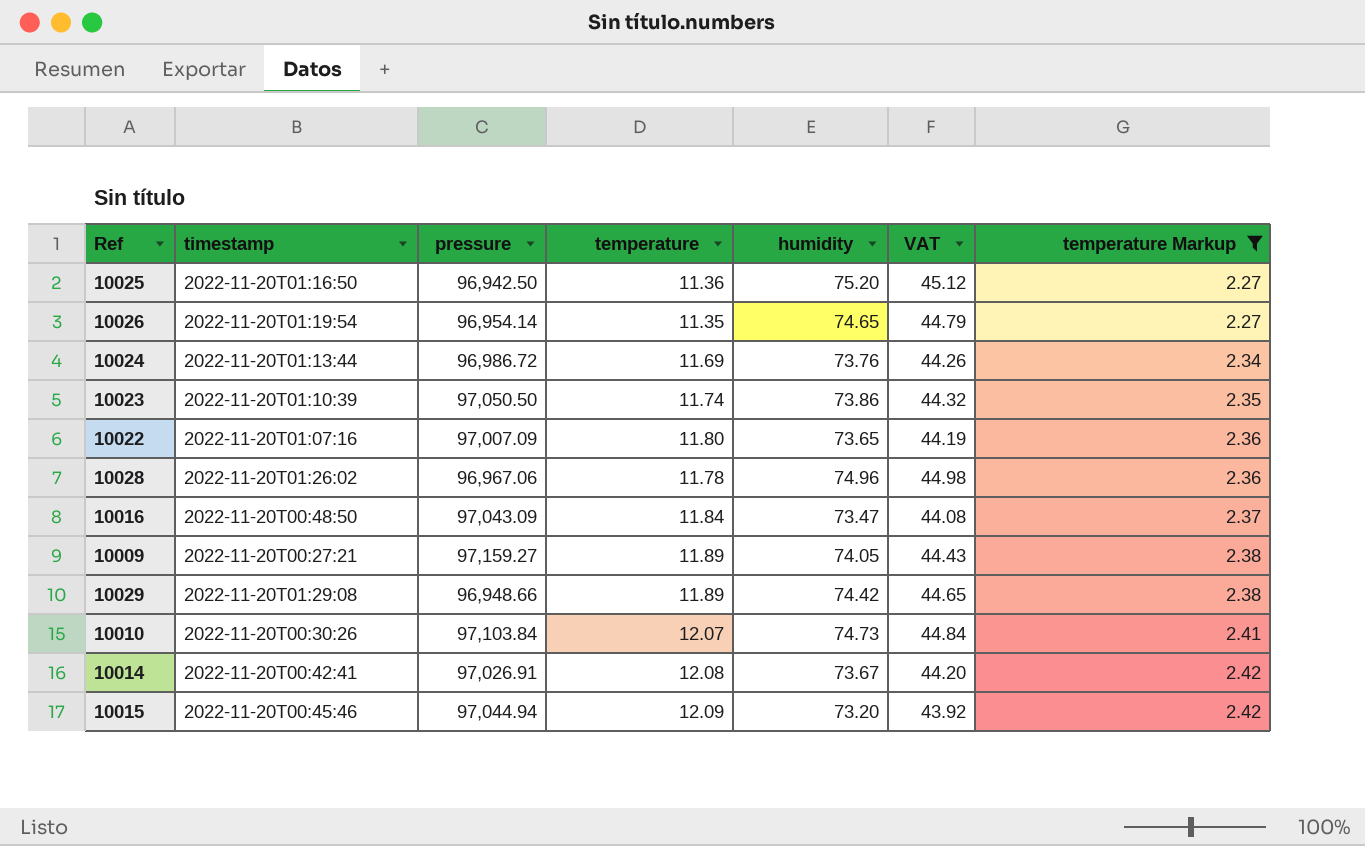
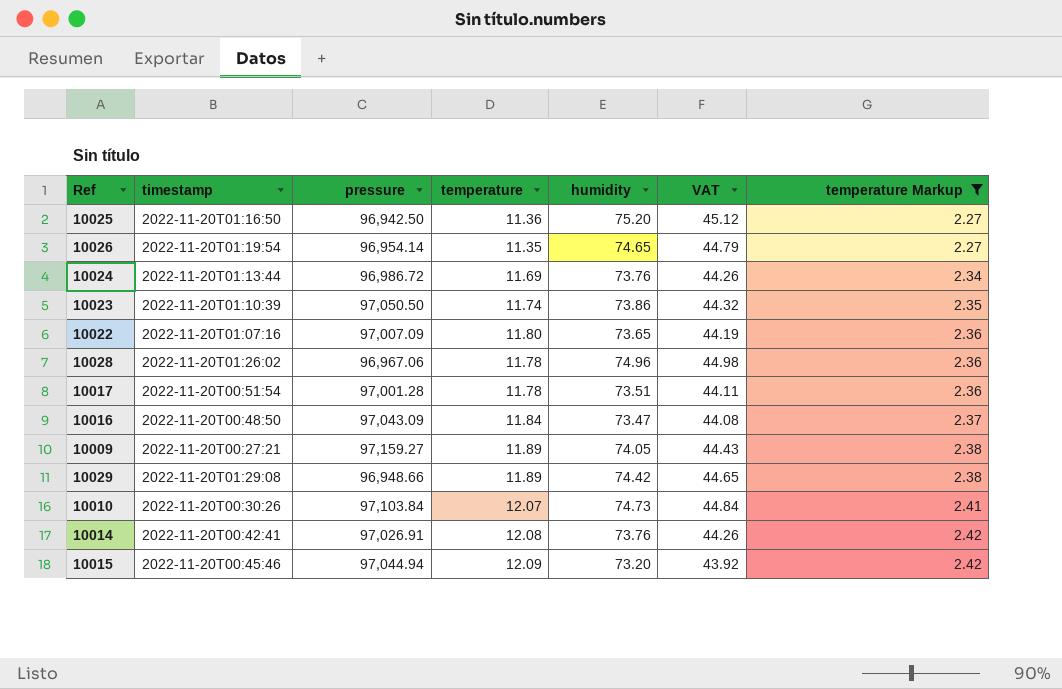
row 10017: none -> 2022-11-20T00:51:54 | 97,001.28 | 11.78 | 73.51 | 44.11 | 2.36
10014 | humidity: 73.67 -> 73.76
10014 | VAT: 44.20 -> 44.26

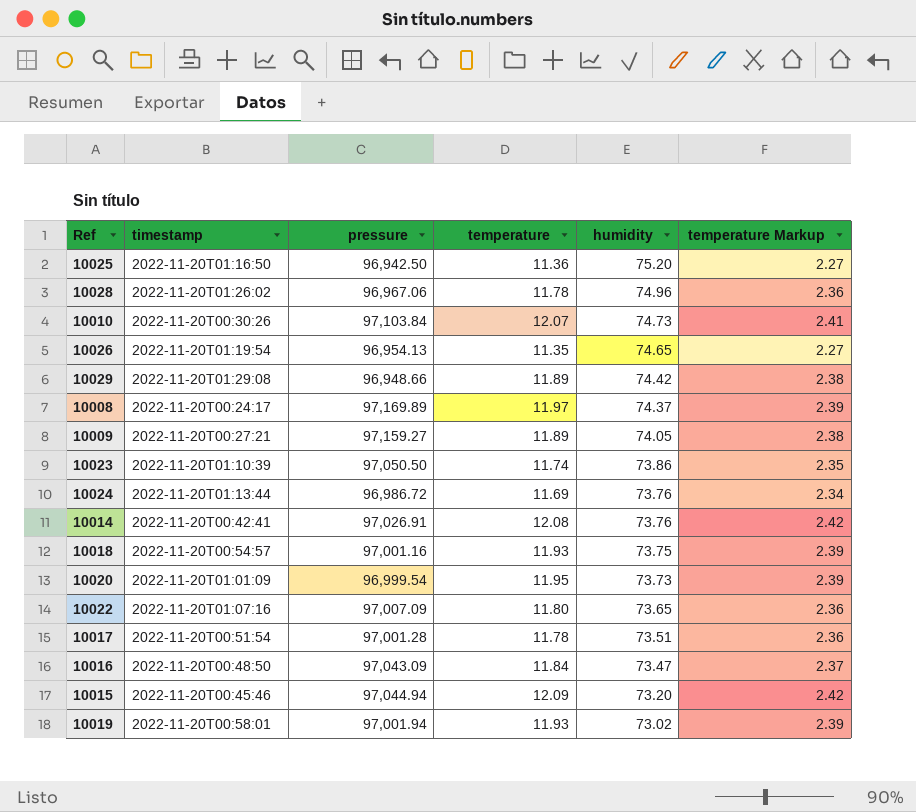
filter: temperature Markup != 2.39 -> none
row order: temperature Markup ascending -> humidity descending
column VAT | formula: [humidity] * 0.6 -> none
10026 | pressure: 96,954.14 -> 96,954.13

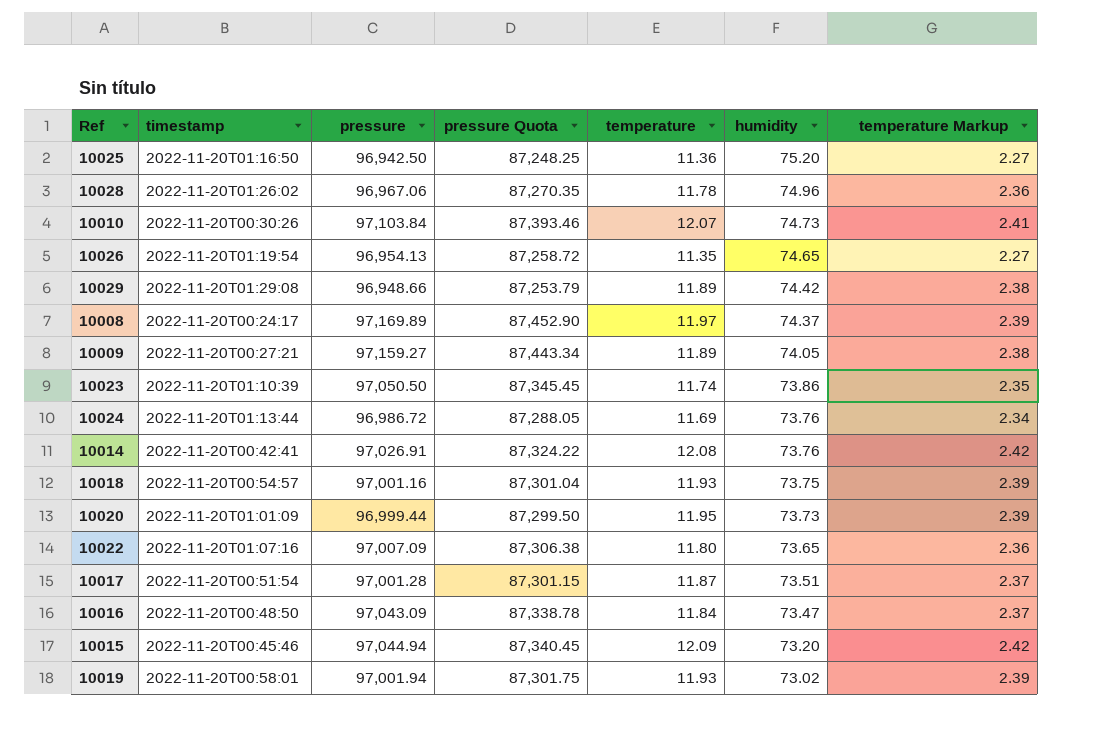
column pressure Quota | formula: none -> [pressure] * 0.9
10020 | pressure: 96,999.54 -> 96,999.44
10017 | temperature: 11.78 -> 11.87
10017 | temperature Markup: 2.36 -> 2.37

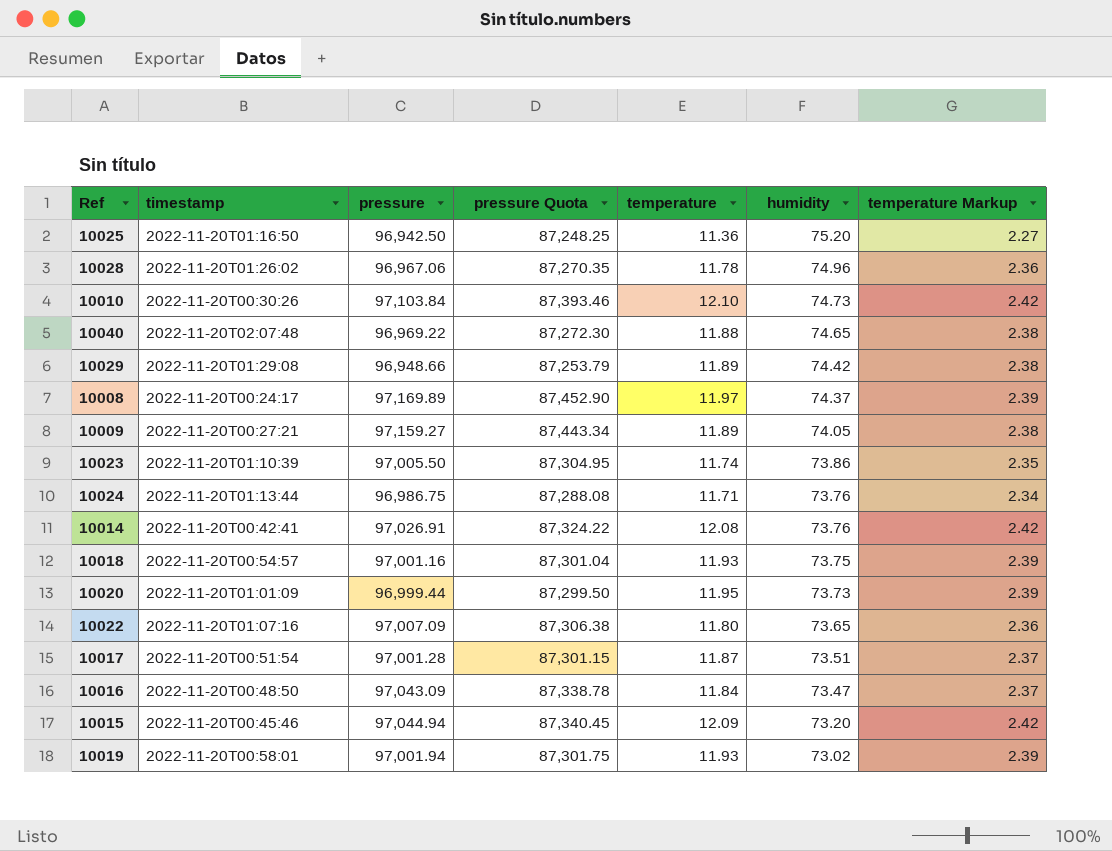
row 10026: 2022-11-20T01:19:54 | 96,954.13 | 87,258.72 | 11.35 | 74.65 | 2.27 -> none
10010 | temperature: 12.07 -> 12.10
10010 | temperature Markup: 2.41 -> 2.42
row 10040: none -> 2022-11-20T02:07:48 | 96,969.22 | 87,272.30 | 11.88 | 74.65 | 2.38
10023 | pressure: 97,050.50 -> 97,005.50
10023 | pressure Quota: 87,345.45 -> 87,304.95
10024 | pressure: 96,986.72 -> 96,986.75
10024 | pressure Quota: 87,288.05 -> 87,288.08
10024 | temperature: 11.69 -> 11.71

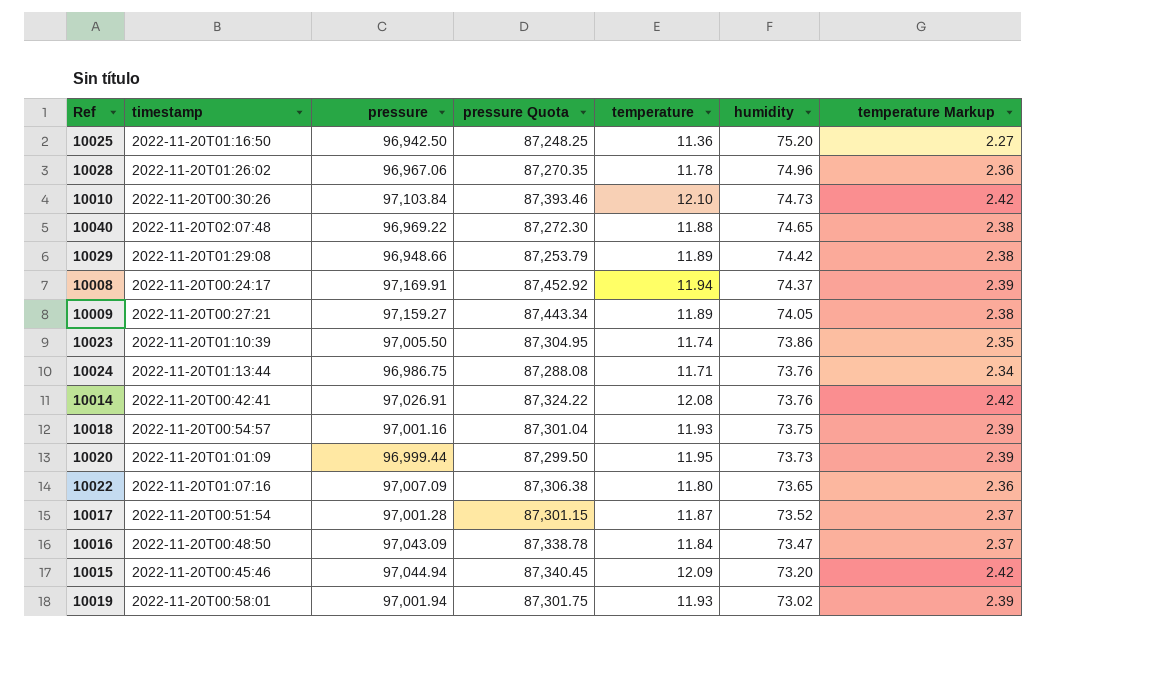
10008 | pressure: 97,169.89 -> 97,169.91
10008 | pressure Quota: 87,452.90 -> 87,452.92
10008 | temperature: 11.97 -> 11.94
10017 | humidity: 73.51 -> 73.52

